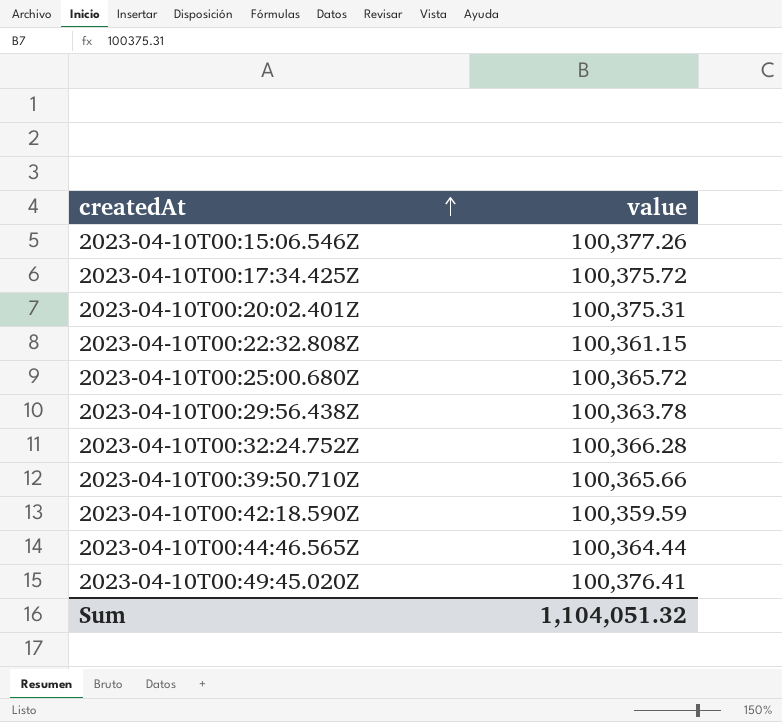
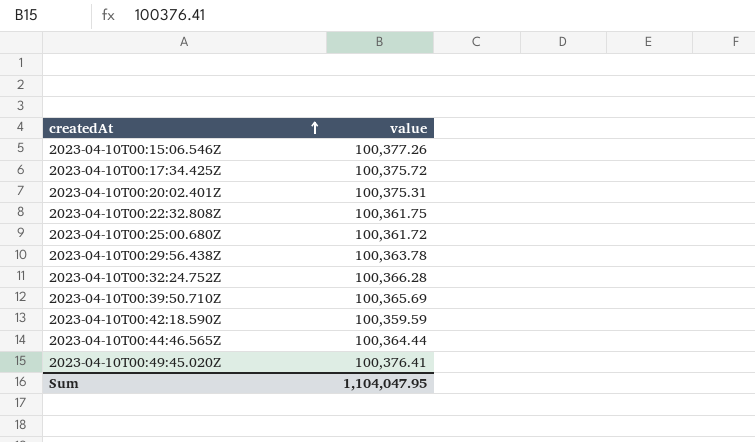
2023-04-10T00:22:32.808Z | value: 100,361.15 -> 100,361.75
2023-04-10T00:25:00.680Z | value: 100,365.72 -> 100,361.72
2023-04-10T00:39:50.710Z | value: 100,365.66 -> 100,365.69
Sum | value: 1,104,051.32 -> 1,104,047.95

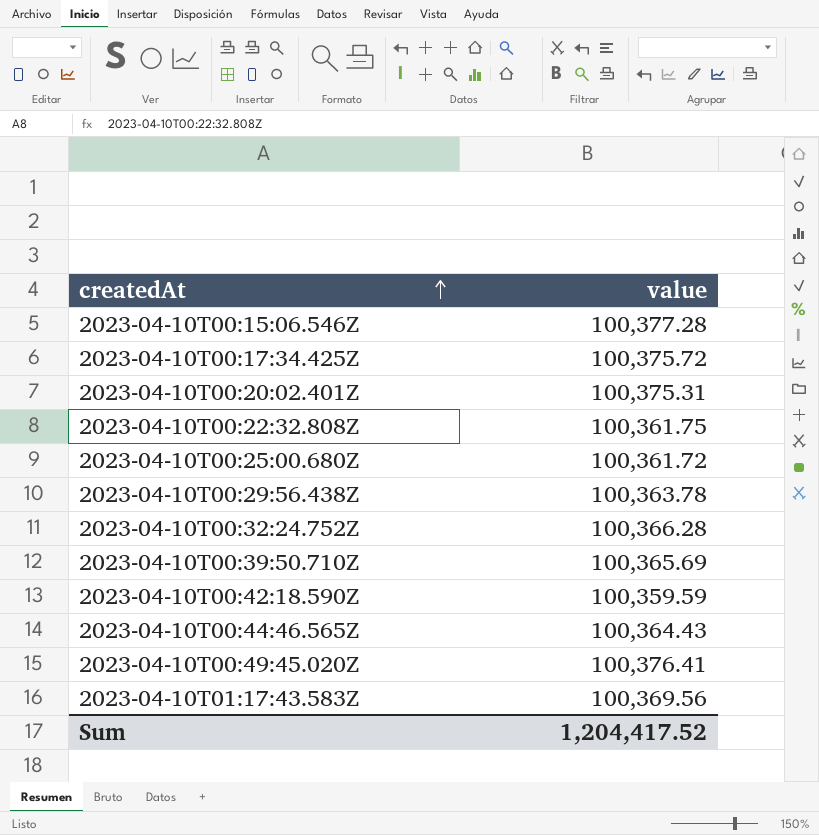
2023-04-10T00:15:06.546Z | value: 100,377.26 -> 100,377.28
2023-04-10T00:44:46.565Z | value: 100,364.44 -> 100,364.43
row 2023-04-10T01:17:43.583Z: none -> 100,369.56
Sum | value: 1,104,047.95 -> 1,204,417.52

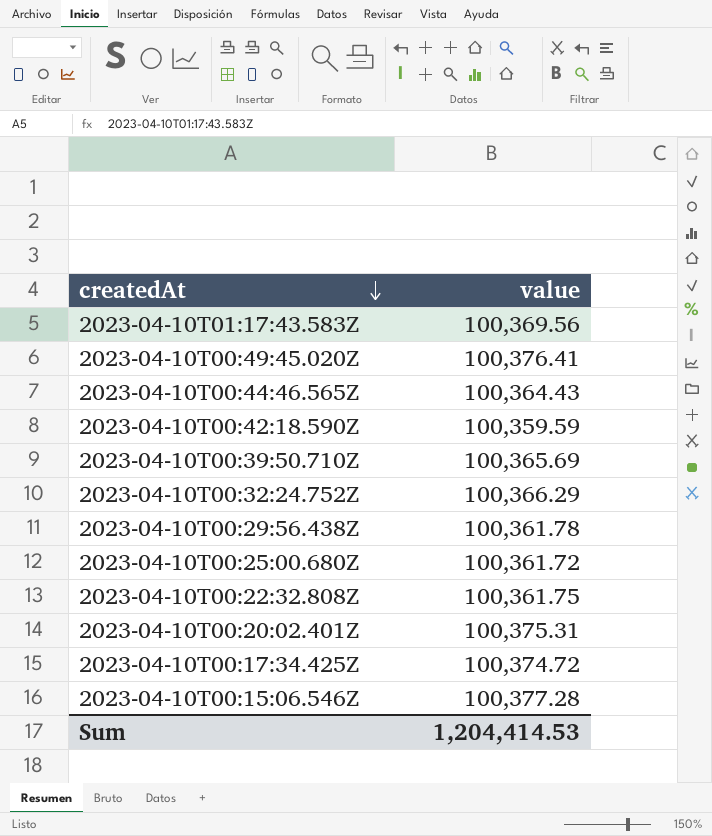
row order: createdAt ascending -> createdAt descending
2023-04-10T00:32:24.752Z | value: 100,366.28 -> 100,366.29
2023-04-10T00:29:56.438Z | value: 100,363.78 -> 100,361.78
2023-04-10T00:17:34.425Z | value: 100,375.72 -> 100,374.72
Sum | value: 1,204,417.52 -> 1,204,414.53

